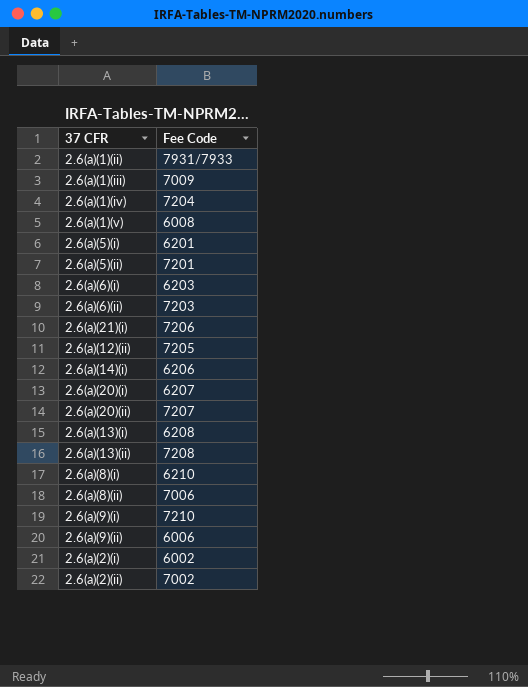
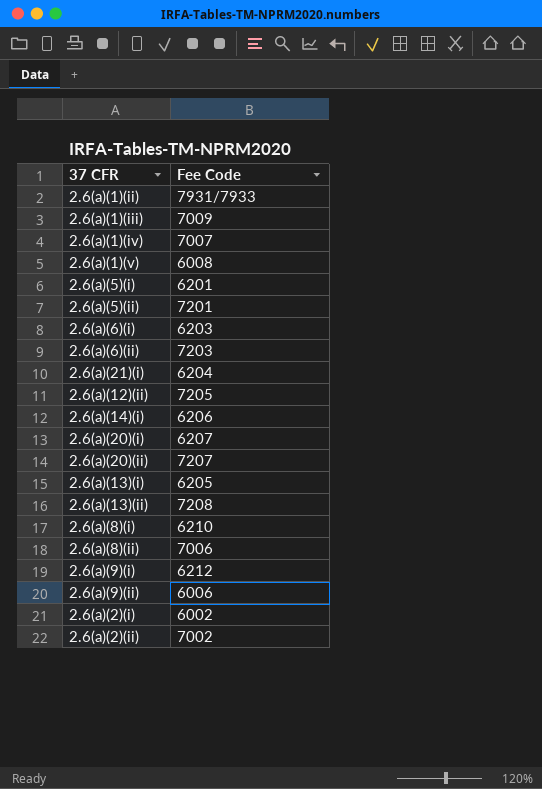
2.6(a)(1)(iv) | Fee Code: 7204 -> 7007
2.6(a)(21)(i) | Fee Code: 7206 -> 6204
2.6(a)(13)(i) | Fee Code: 6208 -> 6205
2.6(a)(9)(i) | Fee Code: 7210 -> 6212

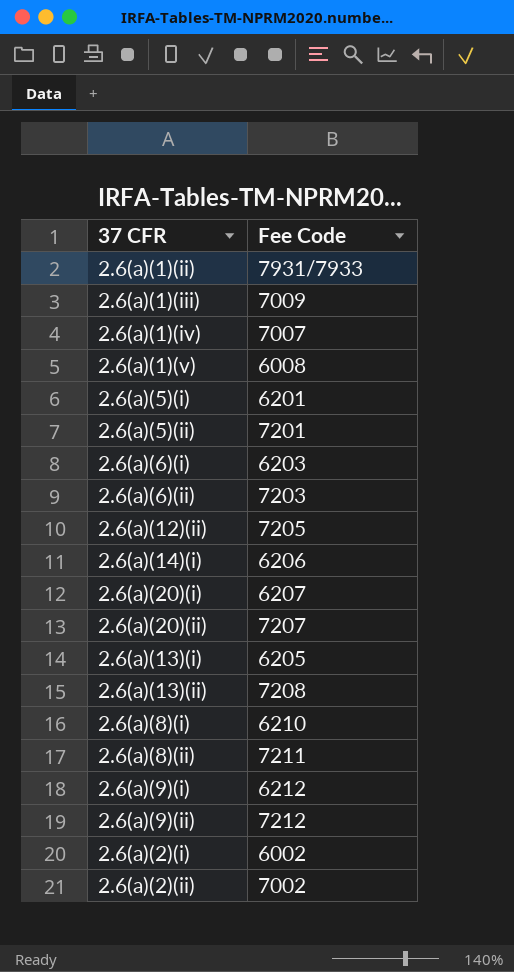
row 2.6(a)(21)(i): 6204 -> none
2.6(a)(8)(ii) | Fee Code: 7006 -> 7211
2.6(a)(9)(ii) | Fee Code: 6006 -> 7212

